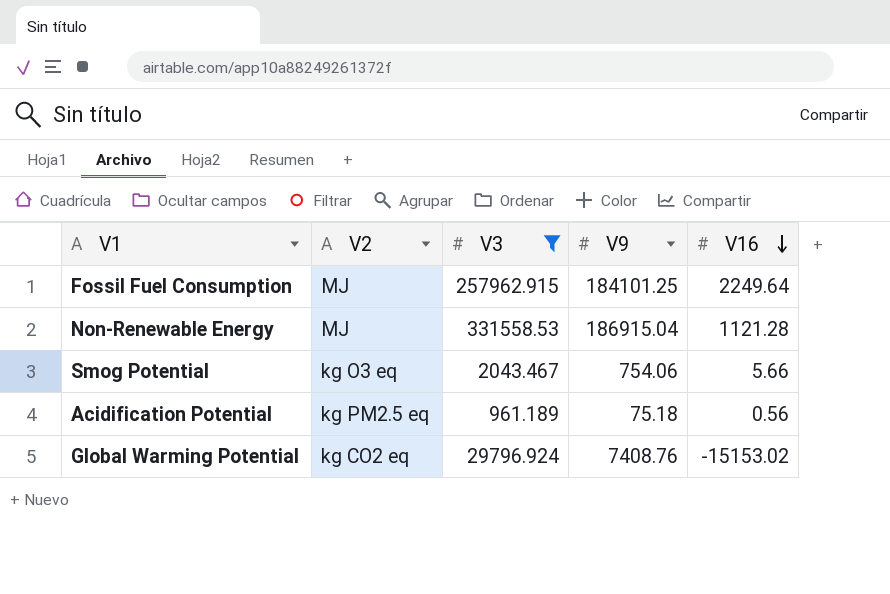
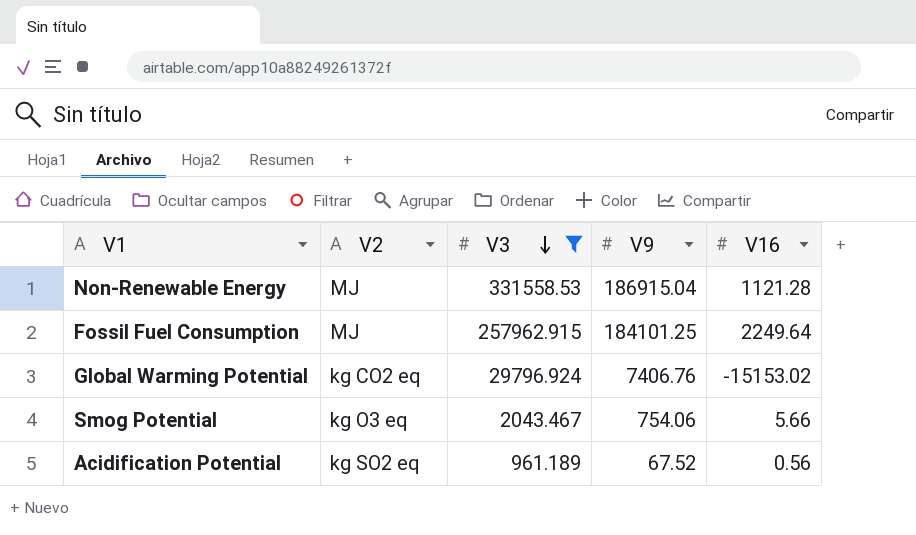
row order: V16 descending -> V3 descending
Global Warming Potential | V9: 7408.76 -> 7406.76
Acidification Potential | V2: kg PM2.5 eq -> kg SO2 eq
Acidification Potential | V9: 75.18 -> 67.52

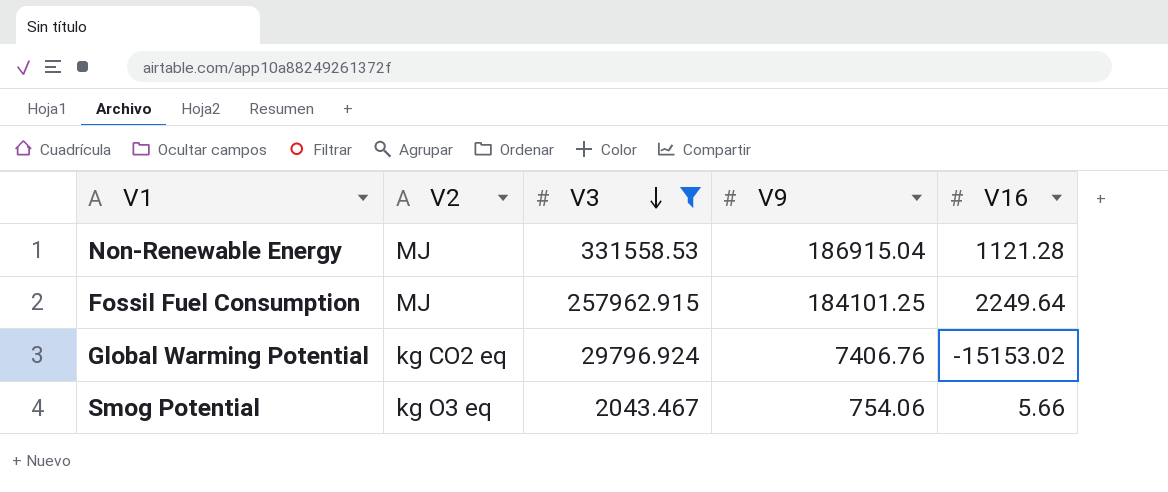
row Acidification Potential: kg SO2 eq | 961.189 | 67.52 | 0.56 -> none

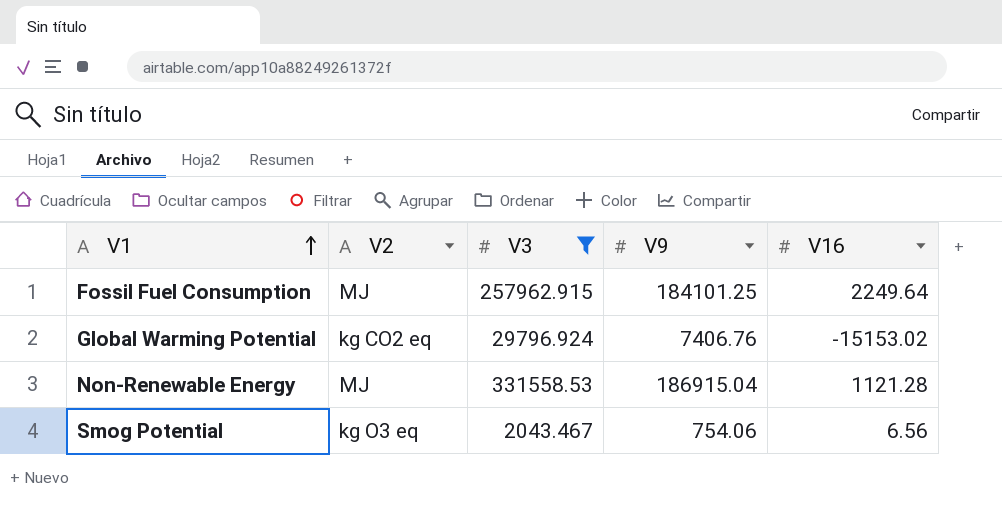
row order: V3 descending -> V1 ascending
Smog Potential | V16: 5.66 -> 6.56

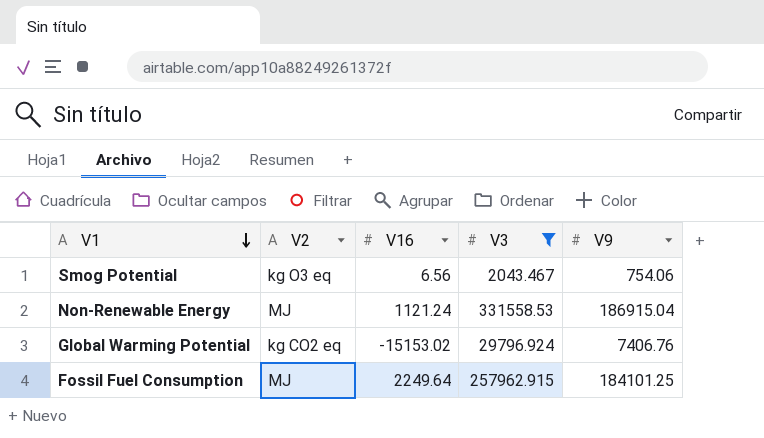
row order: V1 ascending -> V1 descending
column V16 | position: 5 -> 3
Non-Renewable Energy | V16: 1121.28 -> 1121.24

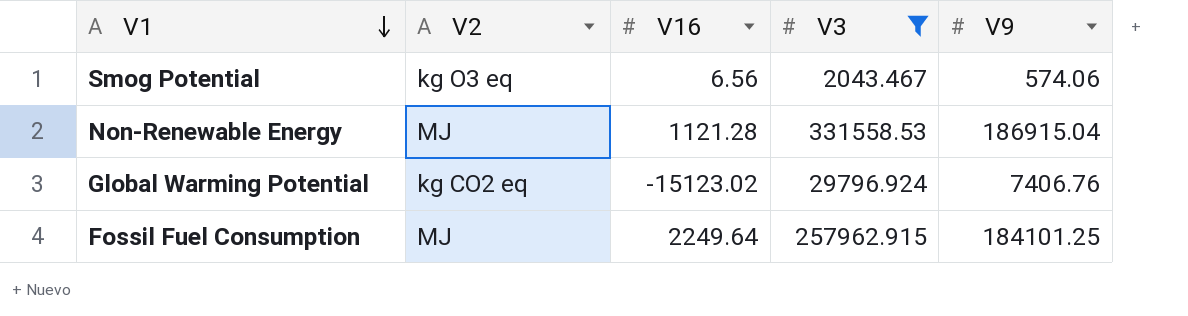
Smog Potential | V9: 754.06 -> 574.06
Non-Renewable Energy | V16: 1121.24 -> 1121.28
Global Warming Potential | V16: -15153.02 -> -15123.02

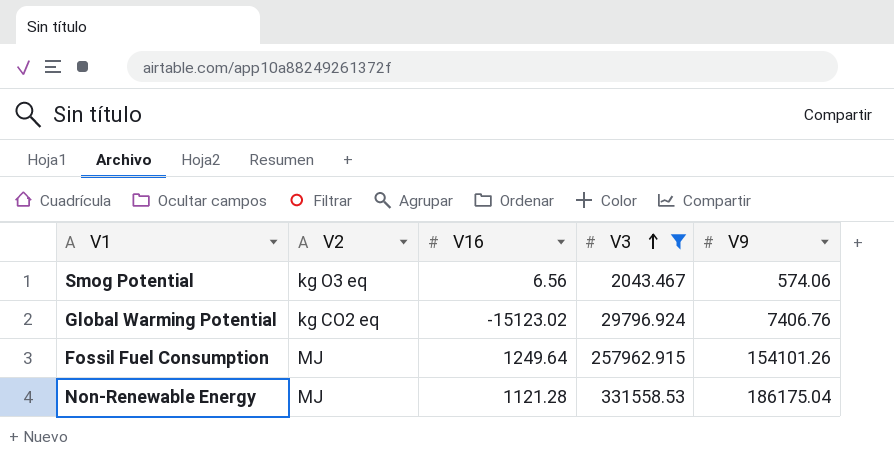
row order: V1 descending -> V3 ascending
Fossil Fuel Consumption | V16: 2249.64 -> 1249.64
Fossil Fuel Consumption | V9: 184101.25 -> 154101.26
Non-Renewable Energy | V9: 186915.04 -> 186175.04

